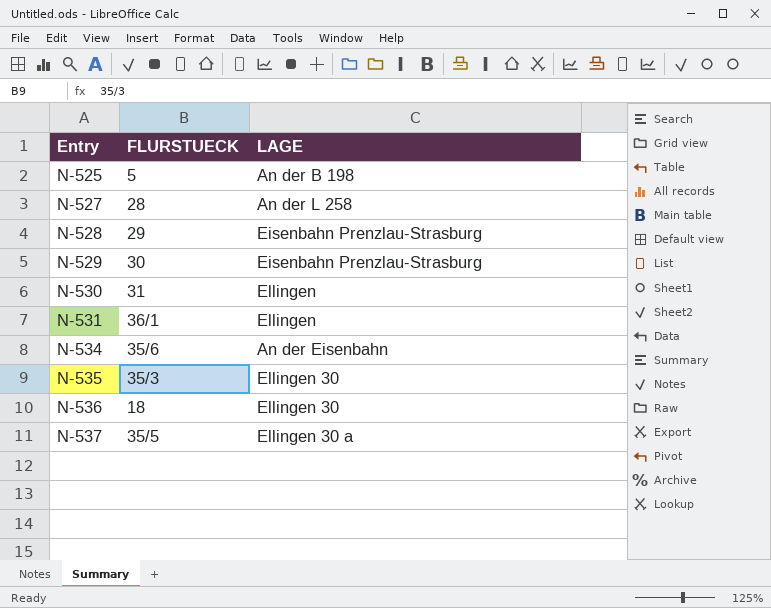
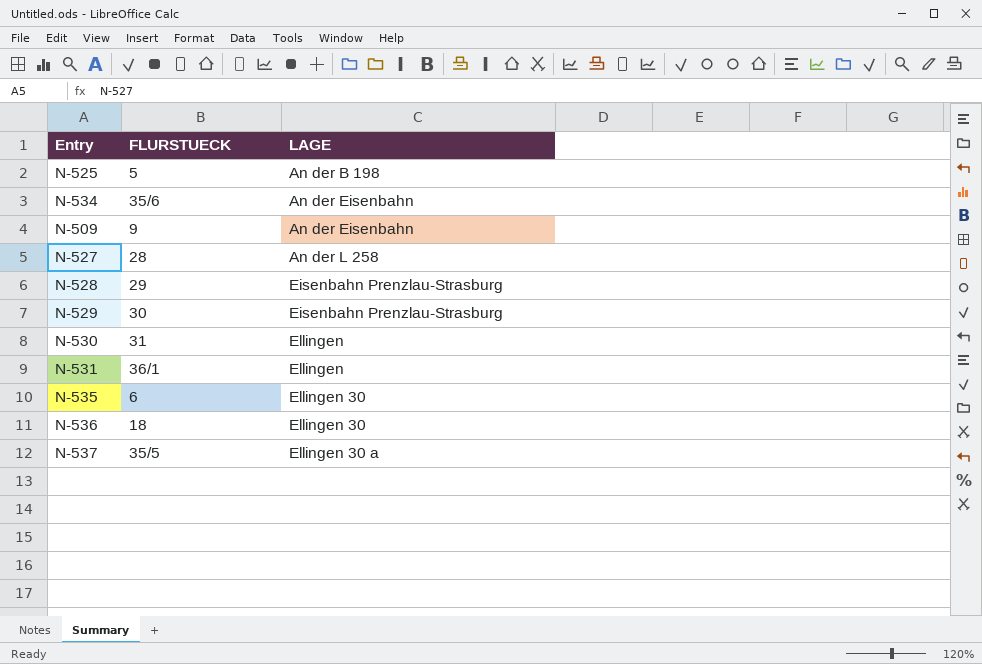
row order: Entry ascending -> LAGE ascending
row N-509: none -> 9 | An der Eisenbahn
N-535 | FLURSTUECK: 35/3 -> 6

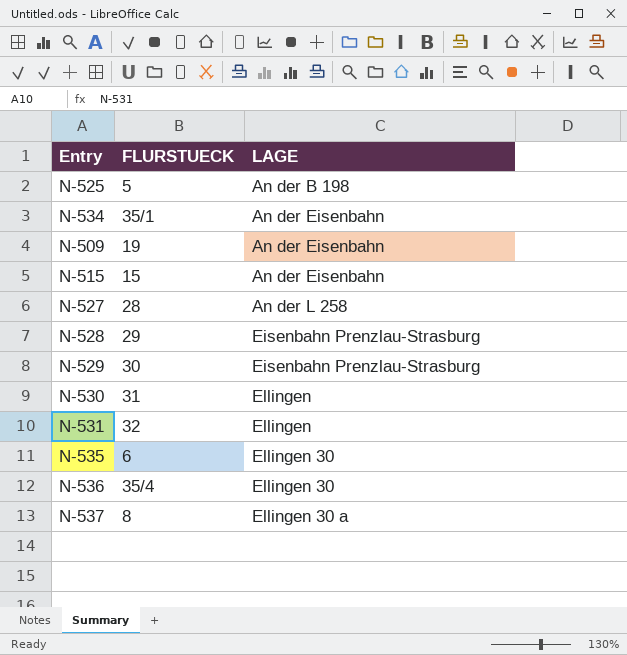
N-534 | FLURSTUECK: 35/6 -> 35/1
N-509 | FLURSTUECK: 9 -> 19
row N-515: none -> 15 | An der Eisenbahn
N-531 | FLURSTUECK: 36/1 -> 32
N-536 | FLURSTUECK: 18 -> 35/4
N-537 | FLURSTUECK: 35/5 -> 8

